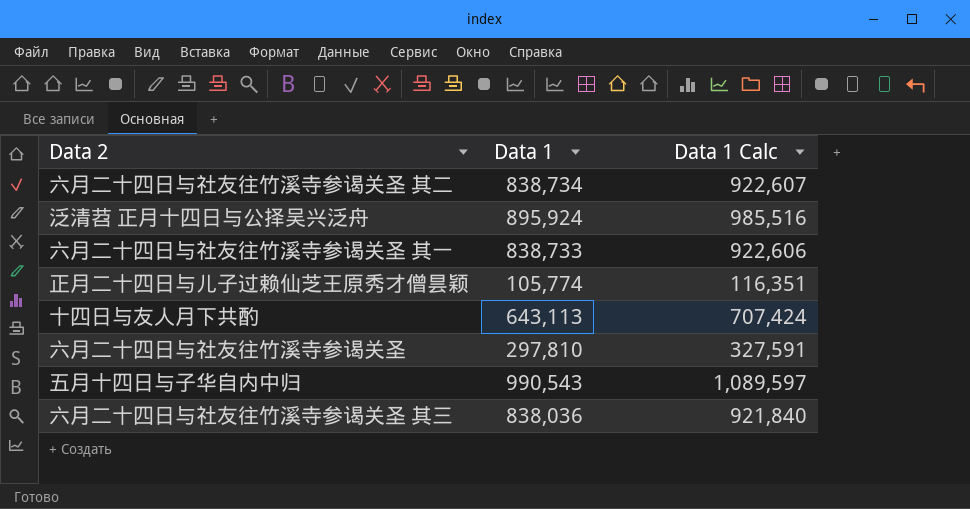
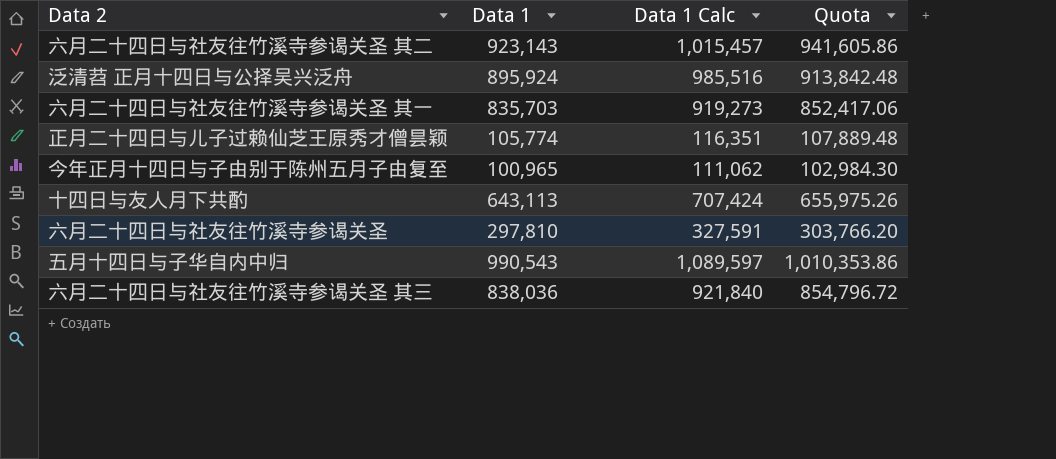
column Quota | formula: none -> [Data 1] * 1.02
六月二十四日与社友往竹溪寺参谒关圣 其二 | Data 1: 838,734 -> 923,143
六月二十四日与社友往竹溪寺参谒关圣 其二 | Data 1 Calc: 922,607 -> 1,015,457
六月二十四日与社友往竹溪寺参谒关圣 其一 | Data 1: 838,733 -> 835,703
六月二十四日与社友往竹溪寺参谒关圣 其一 | Data 1 Calc: 922,606 -> 919,273
row 今年正月十四日与子由别于陈州五月子由复至: none -> 100,965 | 111,062 | 102,984.30

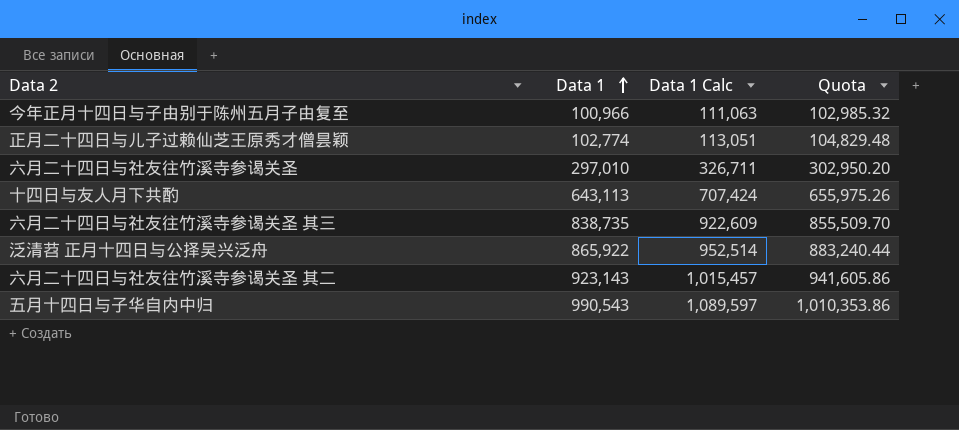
row order: none -> Data 1 ascending
row 六月二十四日与社友往竹溪寺参谒关圣 其一: 835,703 | 919,273 | 852,417.06 -> none
今年正月十四日与子由别于陈州五月子由复至 | Data 1: 100,965 -> 100,966
今年正月十四日与子由别于陈州五月子由复至 | Data 1 Calc: 111,062 -> 111,063
今年正月十四日与子由别于陈州五月子由复至 | Quota: 102,984.30 -> 102,985.32
正月二十四日与儿子过赖仙芝王原秀才僧昙颖 | Data 1: 105,774 -> 102,774
正月二十四日与儿子过赖仙芝王原秀才僧昙颖 | Data 1 Calc: 116,351 -> 113,051
正月二十四日与儿子过赖仙芝王原秀才僧昙颖 | Quota: 107,889.48 -> 104,829.48
六月二十四日与社友往竹溪寺参谒关圣 | Data 1: 297,810 -> 297,010
六月二十四日与社友往竹溪寺参谒关圣 | Data 1 Calc: 327,591 -> 326,711
六月二十四日与社友往竹溪寺参谒关圣 | Quota: 303,766.20 -> 302,950.20
六月二十四日与社友往竹溪寺参谒关圣 其三 | Data 1: 838,036 -> 838,735
六月二十四日与社友往竹溪寺参谒关圣 其三 | Data 1 Calc: 921,840 -> 922,609
六月二十四日与社友往竹溪寺参谒关圣 其三 | Quota: 854,796.72 -> 855,509.70
泛清苕 正月十四日与公择吴兴泛舟 | Data 1: 895,924 -> 865,922
泛清苕 正月十四日与公择吴兴泛舟 | Data 1 Calc: 985,516 -> 952,514
泛清苕 正月十四日与公择吴兴泛舟 | Quota: 913,842.48 -> 883,240.44

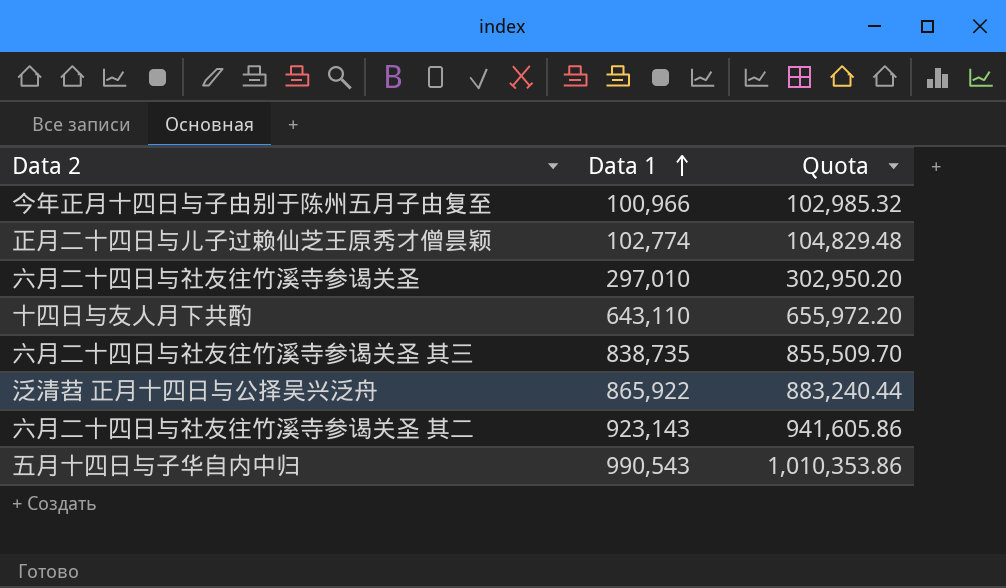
column Data 1 Calc | formula: [Data 1] * 1.1 -> none
十四日与友人月下共酌 | Data 1: 643,113 -> 643,110
十四日与友人月下共酌 | Quota: 655,975.26 -> 655,972.20

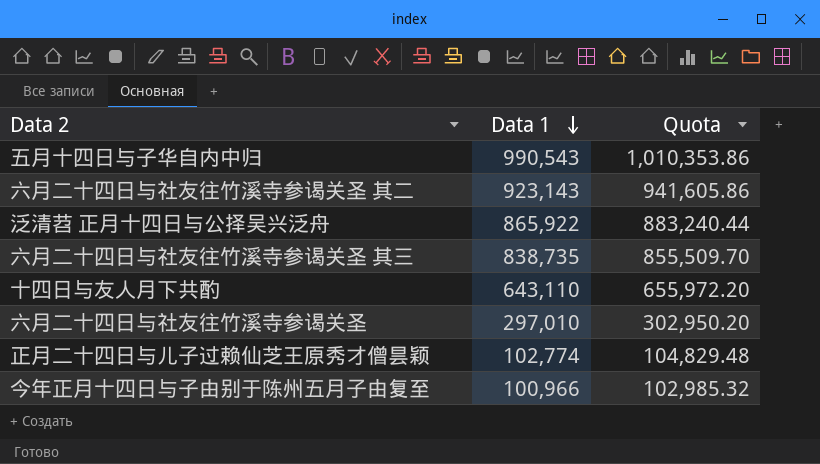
row order: Data 1 ascending -> Data 1 descending

